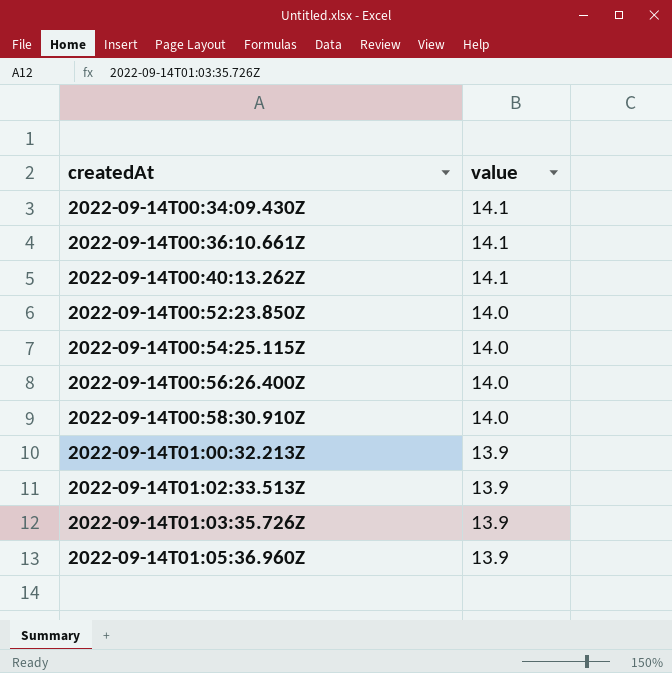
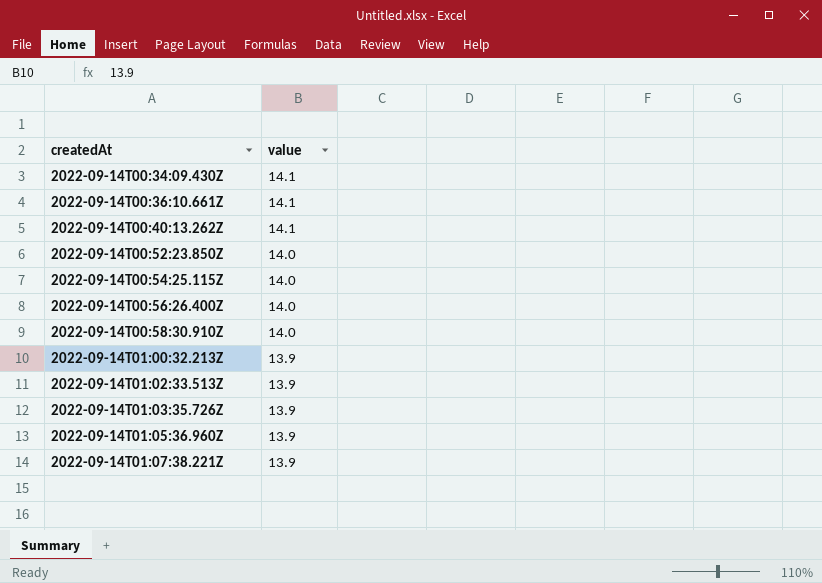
row 2022-09-14T01:07:38.221Z: none -> 13.9

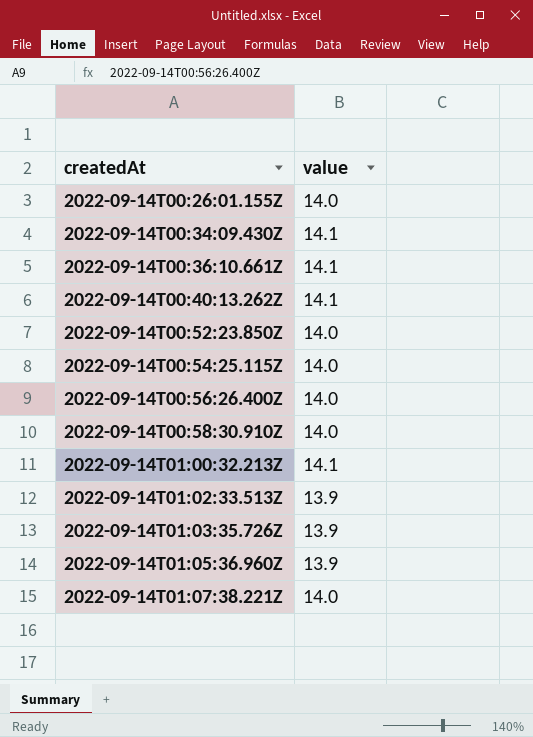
row 2022-09-14T00:26:01.155Z: none -> 14.0
2022-09-14T01:00:32.213Z | value: 13.9 -> 14.1
2022-09-14T01:07:38.221Z | value: 13.9 -> 14.0

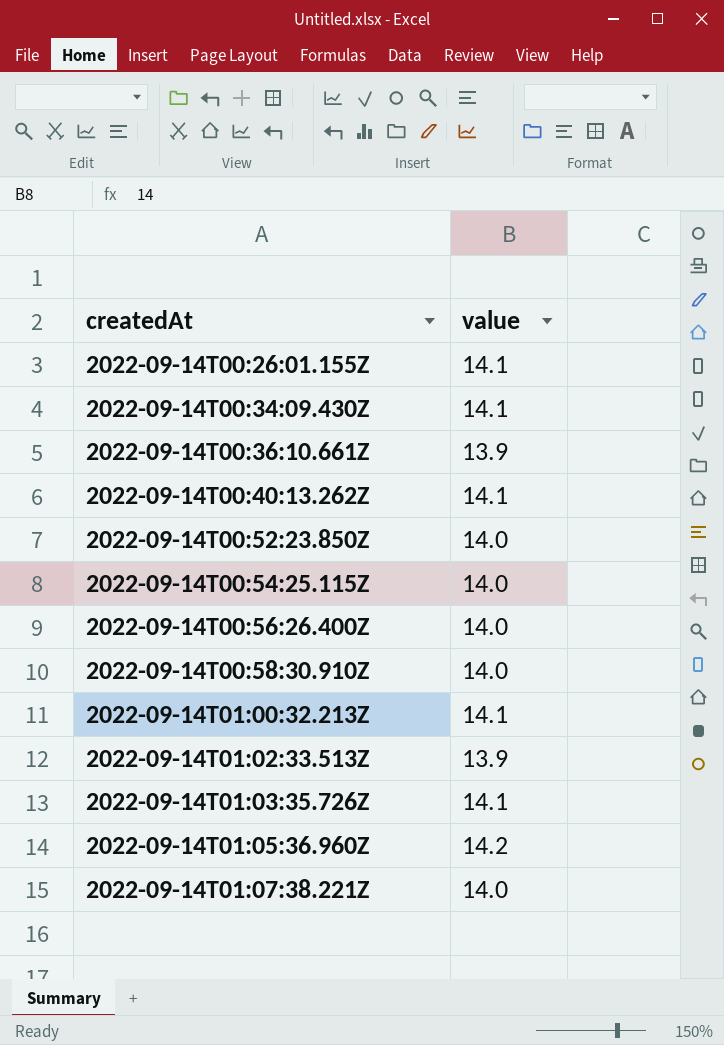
2022-09-14T00:26:01.155Z | value: 14.0 -> 14.1
2022-09-14T00:36:10.661Z | value: 14.1 -> 13.9
2022-09-14T01:03:35.726Z | value: 13.9 -> 14.1
2022-09-14T01:05:36.960Z | value: 13.9 -> 14.2

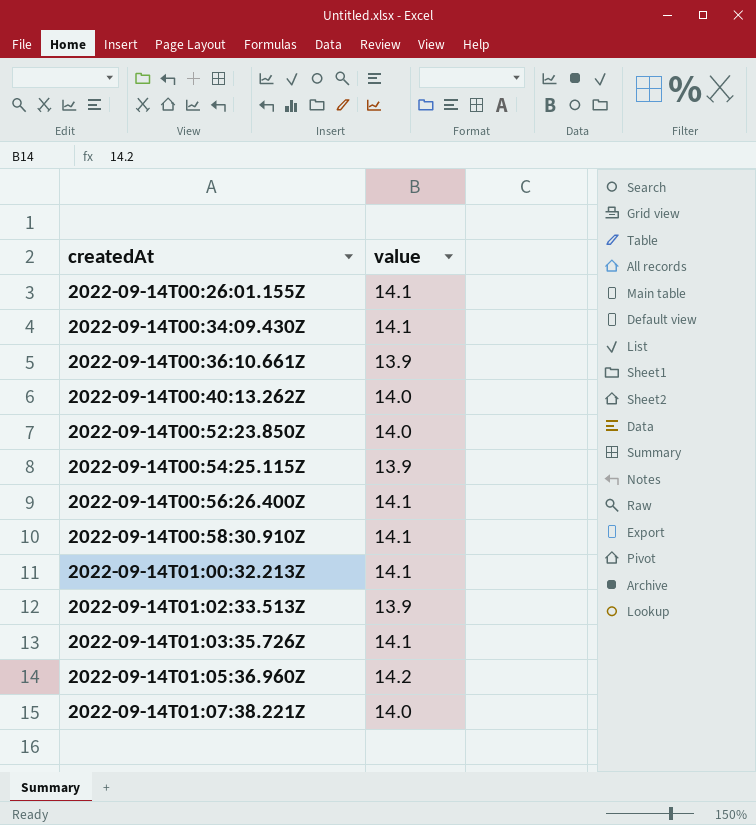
2022-09-14T00:40:13.262Z | value: 14.1 -> 14.0
2022-09-14T00:54:25.115Z | value: 14.0 -> 13.9
2022-09-14T00:56:26.400Z | value: 14.0 -> 14.1
2022-09-14T00:58:30.910Z | value: 14.0 -> 14.1

